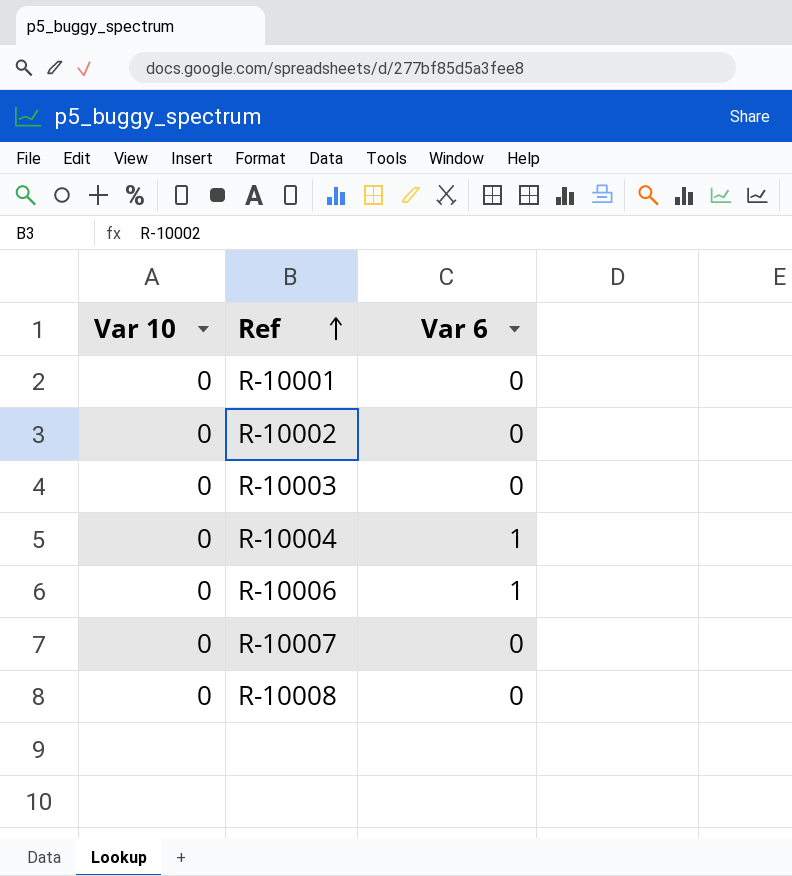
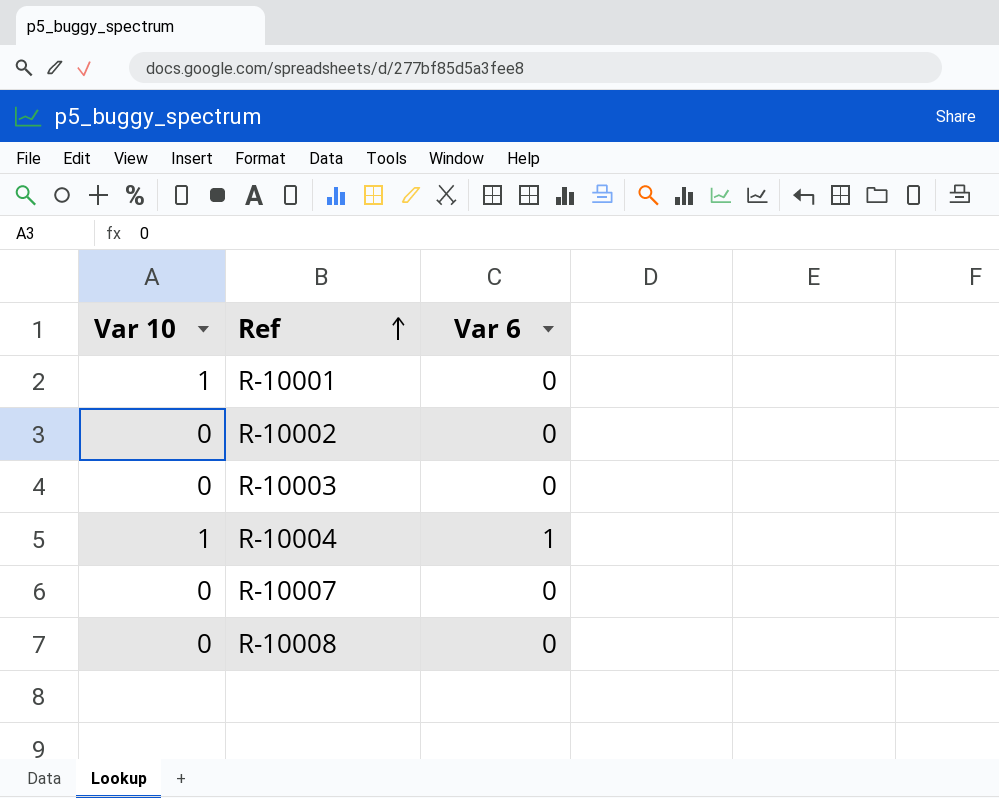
row R-10006: 0 | 1 -> none
R-10001 | Var 10: 0 -> 1
R-10004 | Var 10: 0 -> 1

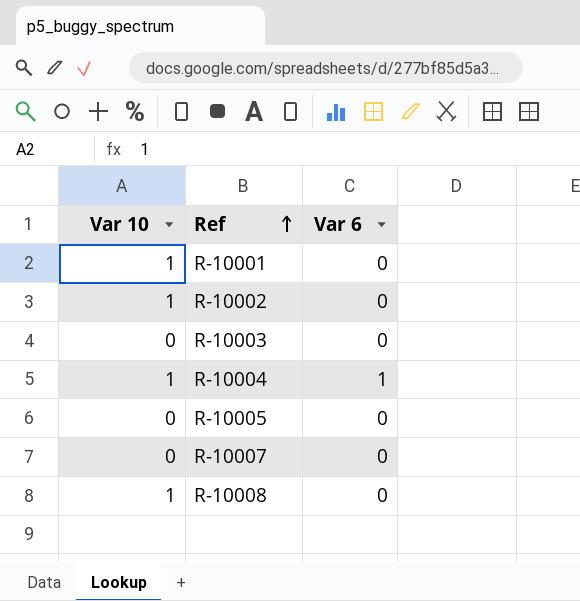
R-10002 | Var 10: 0 -> 1
row R-10005: none -> 0 | 0
R-10008 | Var 10: 0 -> 1

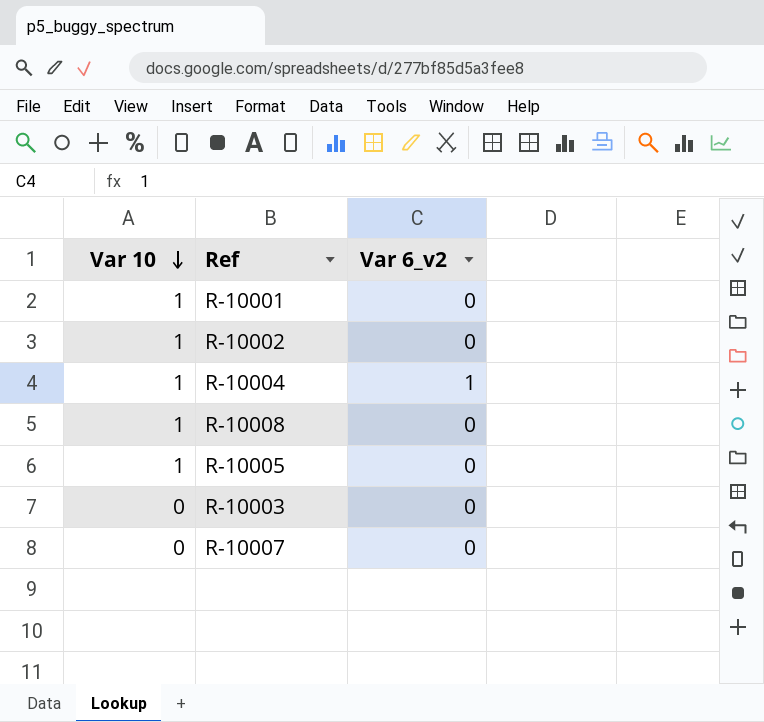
row order: Ref ascending -> Var 10 descending
column name: Var 6 -> Var 6_v2
R-10005 | Var 10: 0 -> 1

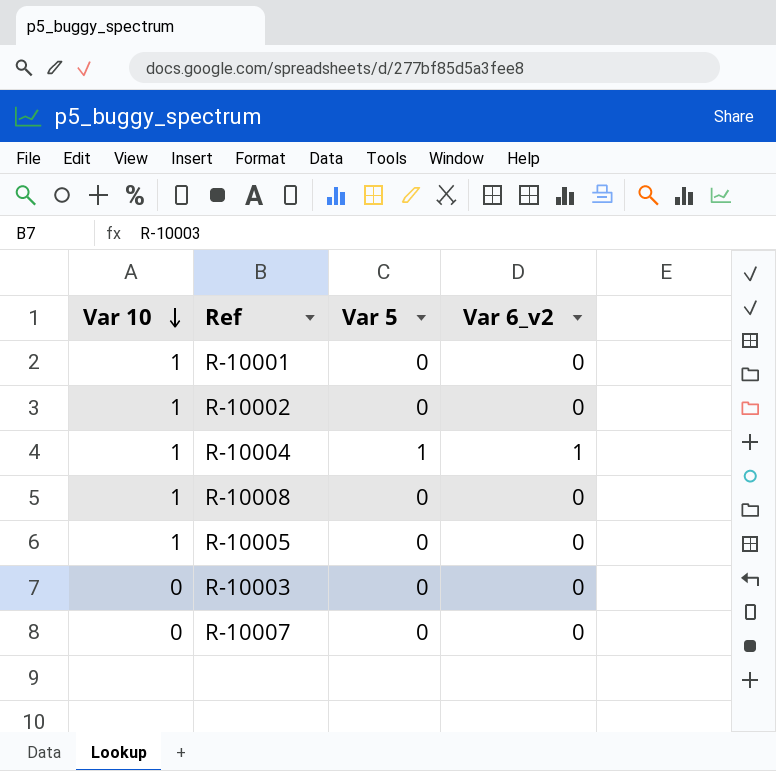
column Var 5 | position: none -> 3

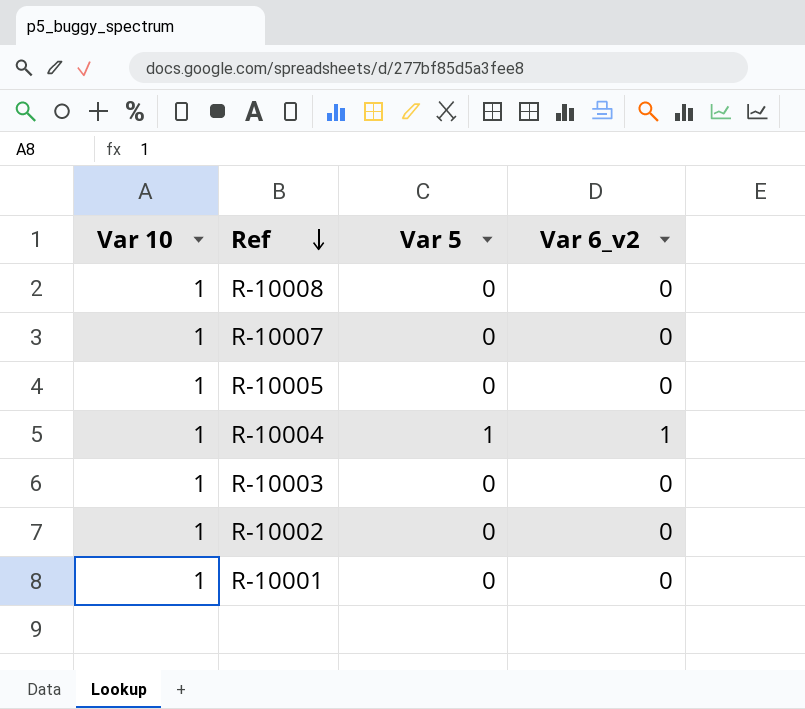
row order: Var 10 descending -> Ref descending
R-10007 | Var 10: 0 -> 1
R-10003 | Var 10: 0 -> 1

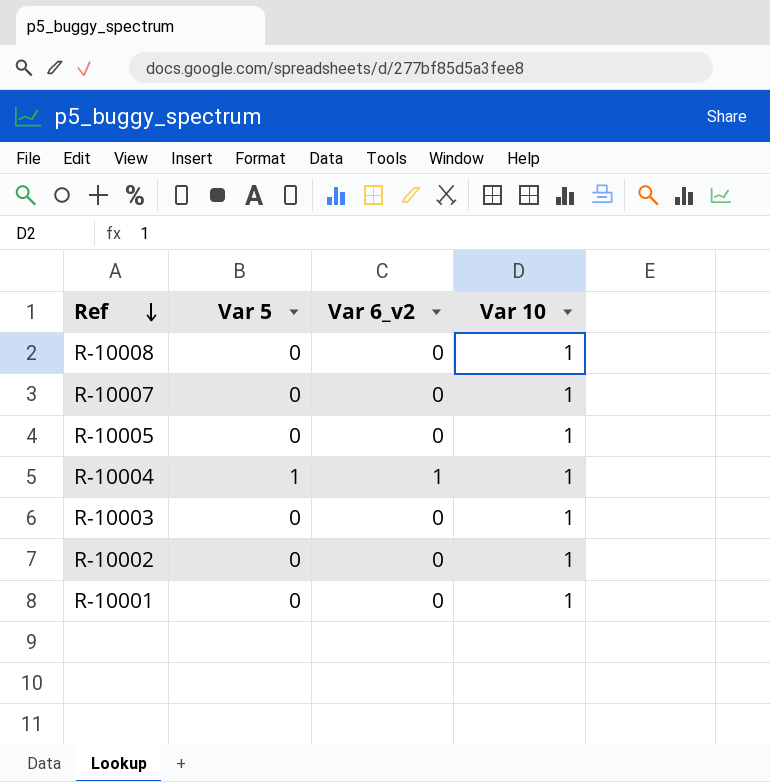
column Var 10 | position: 1 -> 4

